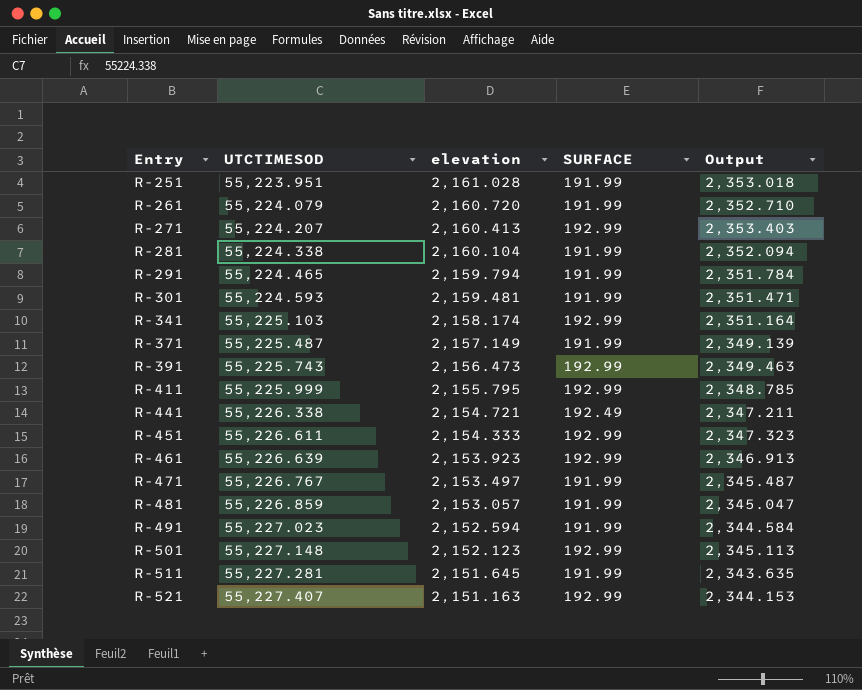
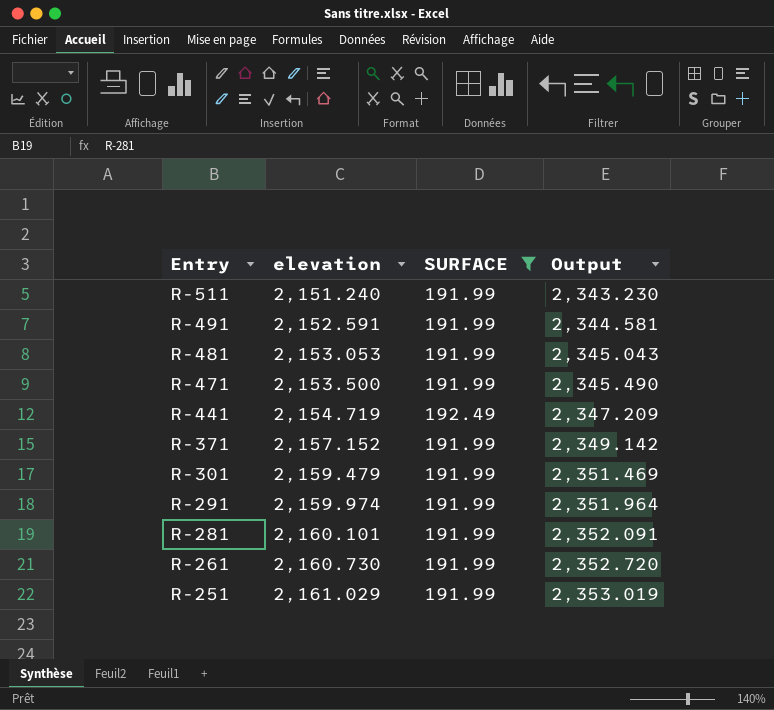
filter: none -> SURFACE != 192.99
row order: Entry ascending -> Entry descending
column UTCTIMESOD | position: 2 -> none
R-511 | elevation: 2,151.645 -> 2,151.240
R-511 | Output: 2,343.635 -> 2,343.230
R-491 | elevation: 2,152.594 -> 2,152.591
R-491 | Output: 2,344.584 -> 2,344.581
R-481 | elevation: 2,153.057 -> 2,153.053
R-481 | Output: 2,345.047 -> 2,345.043
R-471 | elevation: 2,153.497 -> 2,153.500
R-471 | Output: 2,345.487 -> 2,345.490
R-441 | elevation: 2,154.721 -> 2,154.719
R-441 | Output: 2,347.211 -> 2,347.209
R-371 | elevation: 2,157.149 -> 2,157.152
R-371 | Output: 2,349.139 -> 2,349.142
R-301 | elevation: 2,159.481 -> 2,159.479
R-301 | Output: 2,351.471 -> 2,351.469
R-291 | elevation: 2,159.794 -> 2,159.974
R-291 | Output: 2,351.784 -> 2,351.964
R-281 | elevation: 2,160.104 -> 2,160.101
R-281 | Output: 2,352.094 -> 2,352.091
R-261 | elevation: 2,160.720 -> 2,160.730
R-261 | Output: 2,352.710 -> 2,352.720
R-251 | elevation: 2,161.028 -> 2,161.029
R-251 | Output: 2,353.018 -> 2,353.019

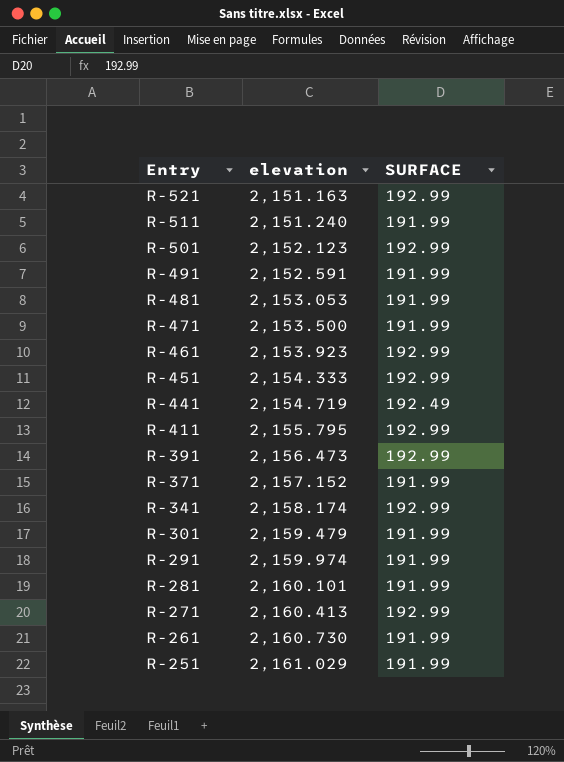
filter: SURFACE != 192.99 -> none
column Output | formula: [elevation] + [SURFACE] -> none

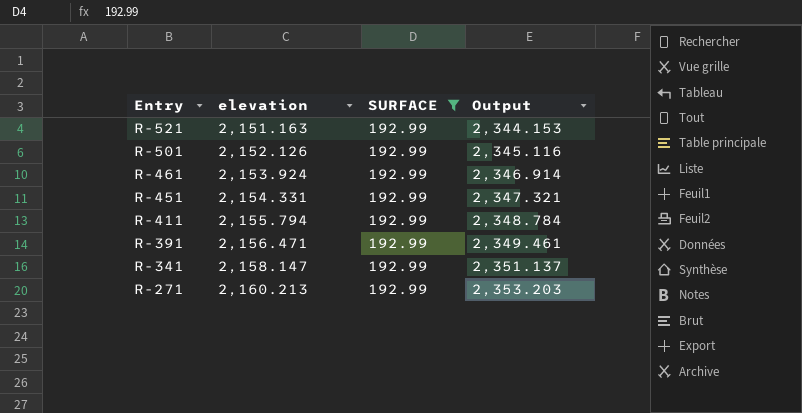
filter: none -> SURFACE = 192.99
column Output | formula: none -> [elevation] + [SURFACE]
R-501 | elevation: 2,152.123 -> 2,152.126
R-461 | elevation: 2,153.923 -> 2,153.924
R-451 | elevation: 2,154.333 -> 2,154.331
R-411 | elevation: 2,155.795 -> 2,155.794
R-391 | elevation: 2,156.473 -> 2,156.471
R-341 | elevation: 2,158.174 -> 2,158.147
R-271 | elevation: 2,160.413 -> 2,160.213

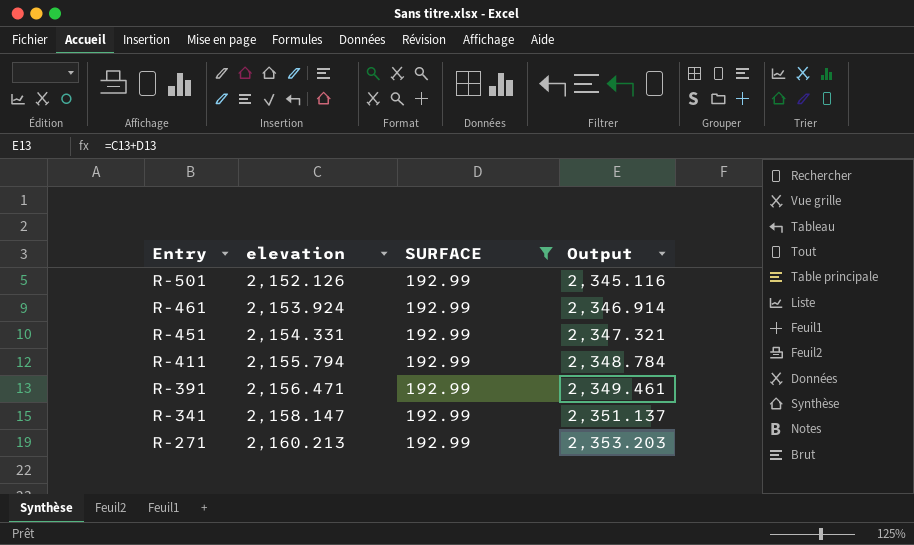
row R-521: 2,151.163 | 192.99 | 2,344.153 -> none

